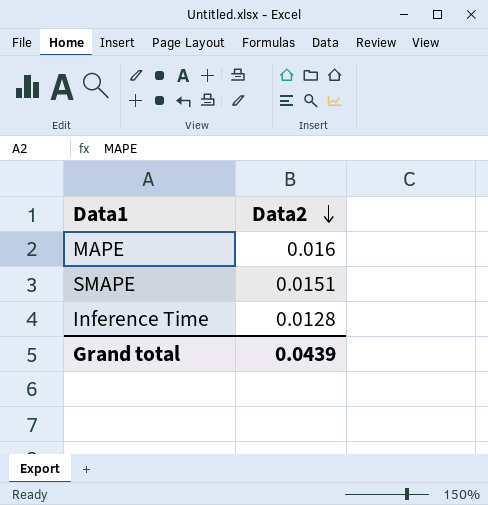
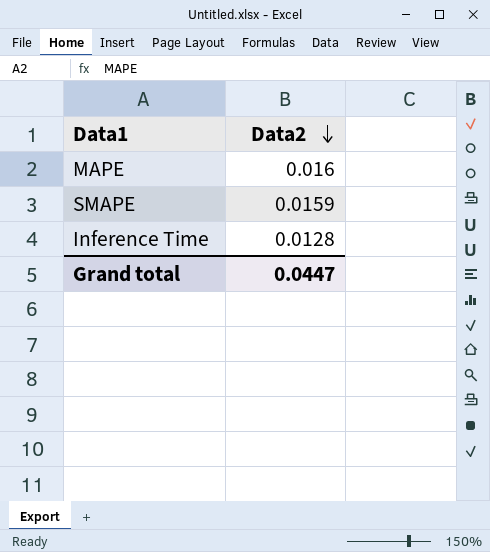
SMAPE | Data2: 0.0151 -> 0.0159
Grand total | Data2: 0.0439 -> 0.0447

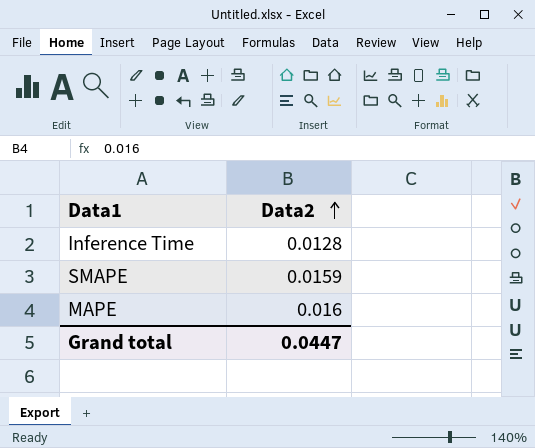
row order: Data2 descending -> Data2 ascending

